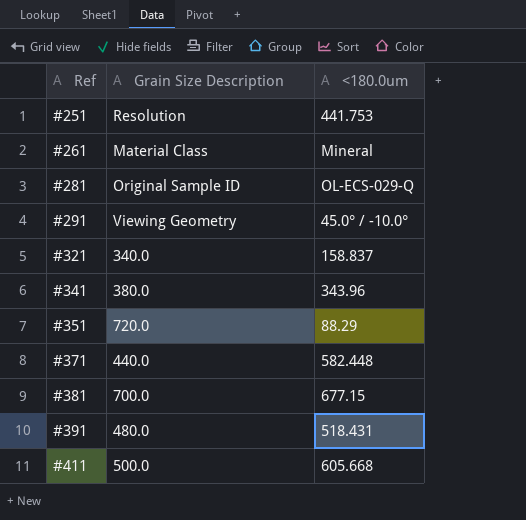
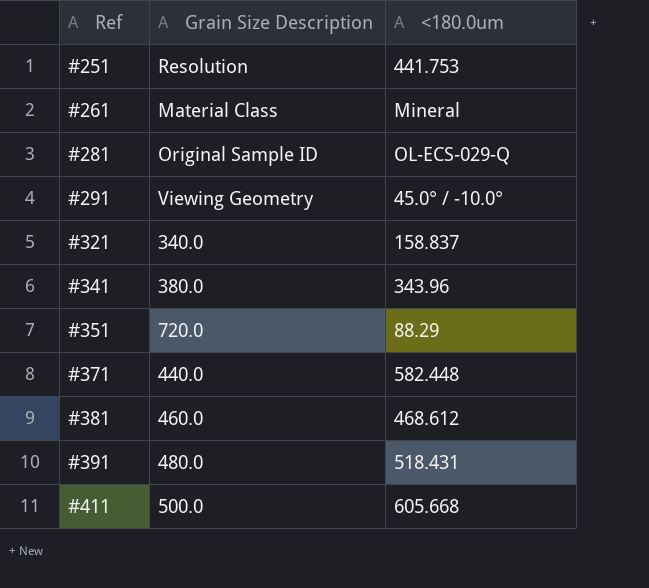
#381 | Grain Size Description: 700.0 -> 460.0
#381 | <180.0um: 677.15 -> 468.612

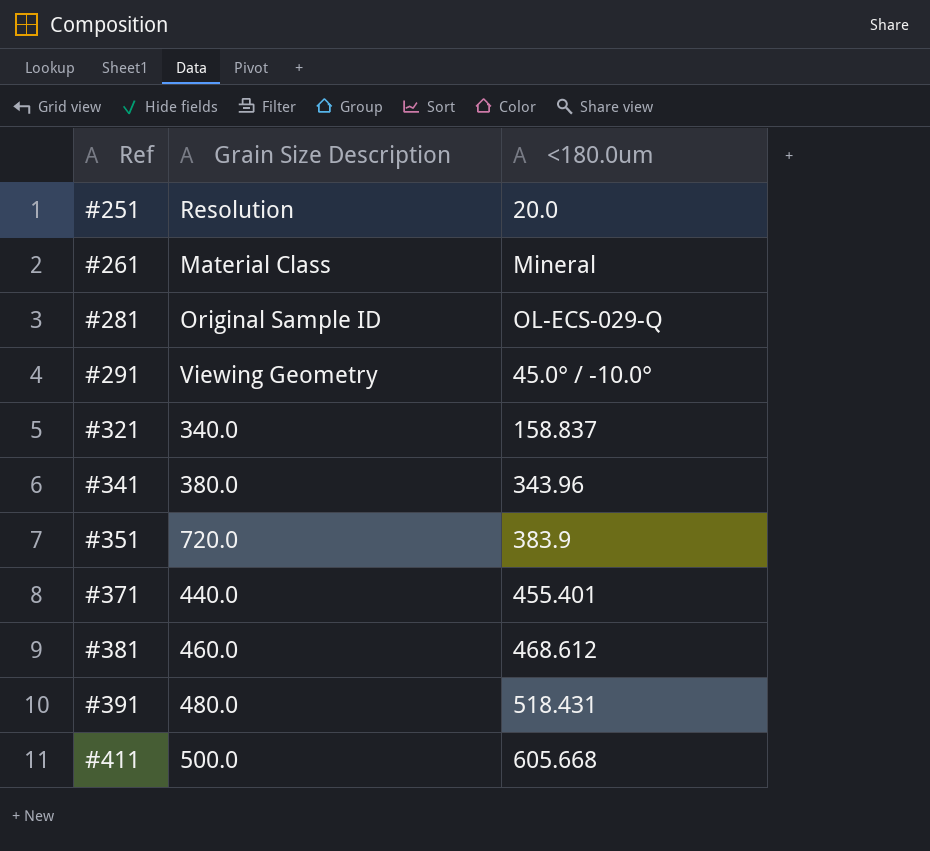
#251 | <180.0um: 441.753 -> 20.0
#351 | <180.0um: 88.29 -> 383.9
#371 | <180.0um: 582.448 -> 455.401

